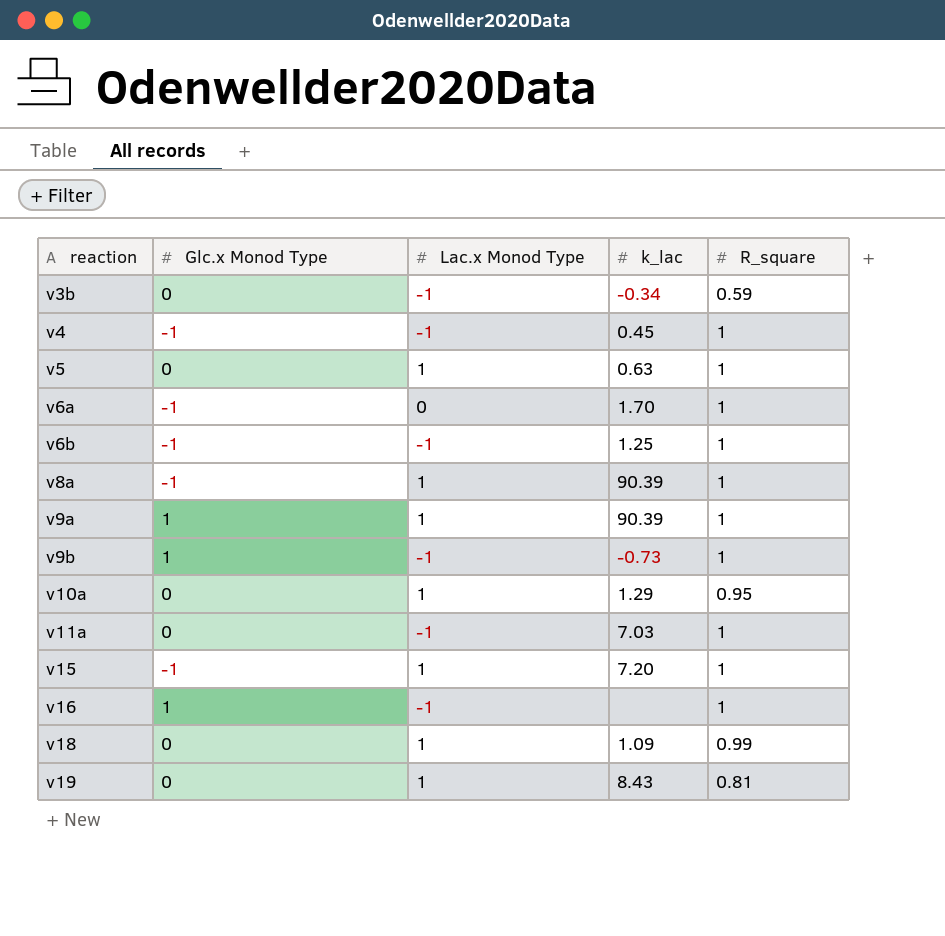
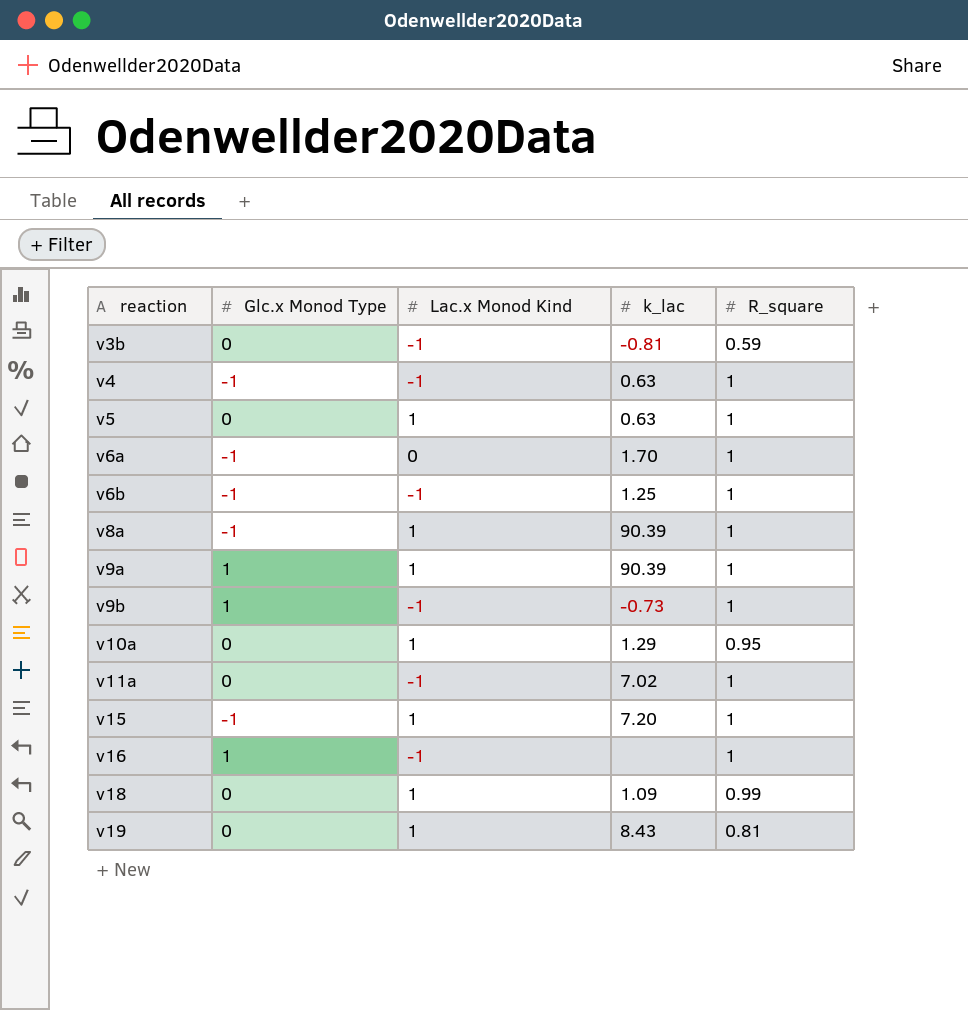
column name: Lac.x Monod Type -> Lac.x Monod Kind
v3b | k_lac: -0.34 -> -0.81
v4 | k_lac: 0.45 -> 0.63
v11a | k_lac: 7.03 -> 7.02

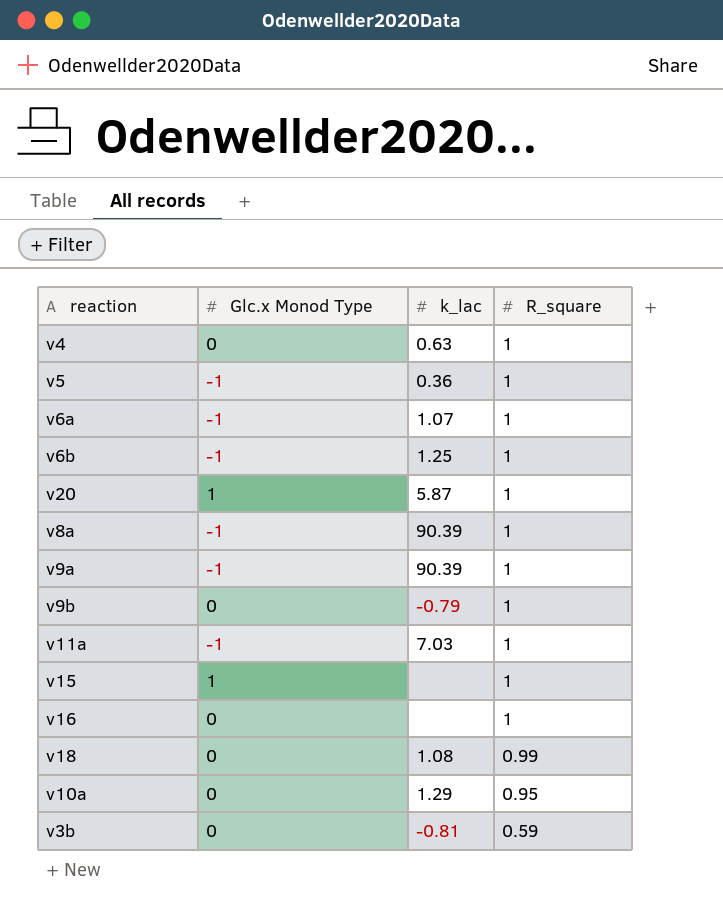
row order: reaction ascending -> R_square descending
column Lac.x Monod Kind | position: 3 -> none
row v19: 0 | 1 | 8.43 | 0.81 -> none
v4 | Glc.x Monod Type: -1 -> 0
v5 | Glc.x Monod Type: 0 -> -1
v5 | k_lac: 0.63 -> 0.36
v6a | k_lac: 1.70 -> 1.07
row v20: none -> 1 | 5.87 | 1
v9a | Glc.x Monod Type: 1 -> -1
v9b | Glc.x Monod Type: 1 -> 0
v9b | k_lac: -0.73 -> -0.79
v11a | Glc.x Monod Type: 0 -> -1
v11a | k_lac: 7.02 -> 7.03
v15 | Glc.x Monod Type: -1 -> 1
v15 | k_lac: 7.20 -> none
v16 | Glc.x Monod Type: 1 -> 0
v18 | k_lac: 1.09 -> 1.08

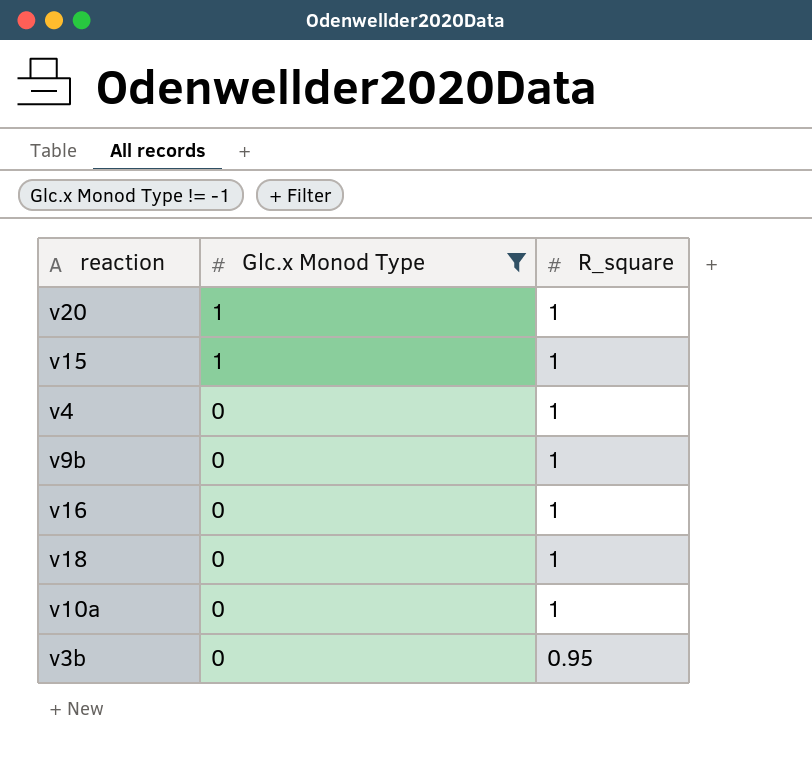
filter: none -> Glc.x Monod Type != -1
row order: R_square descending -> Glc.x Monod Type descending
column k_lac | position: 3 -> none
v18 | R_square: 0.99 -> 1
v10a | R_square: 0.95 -> 1
v3b | R_square: 0.59 -> 0.95

